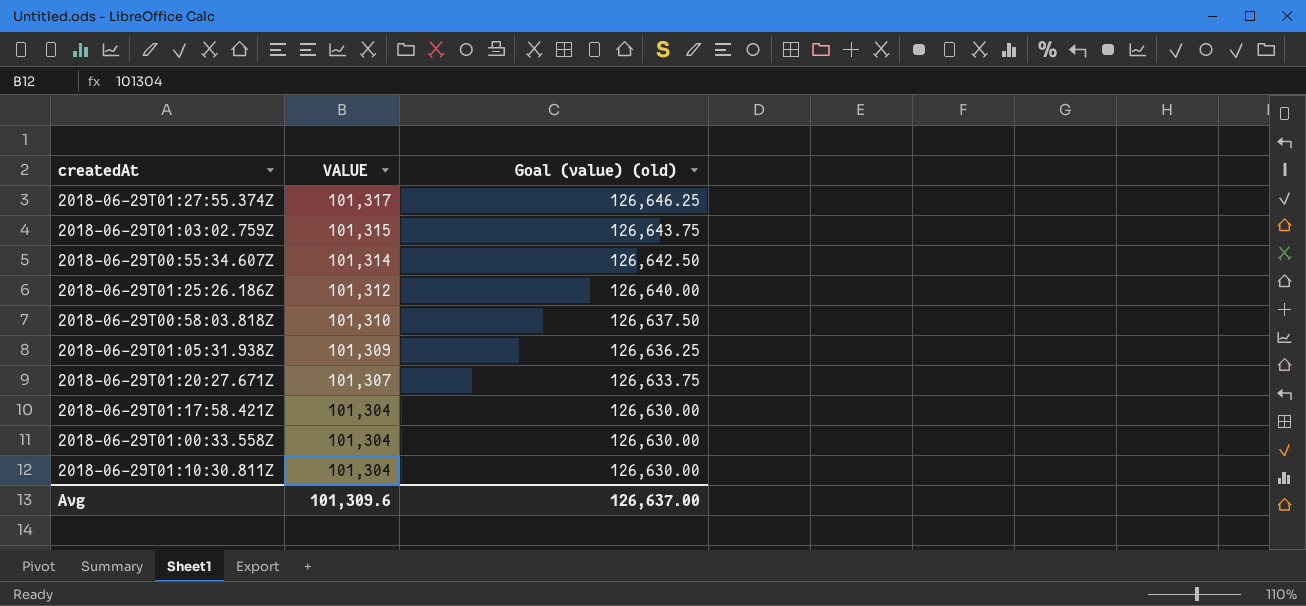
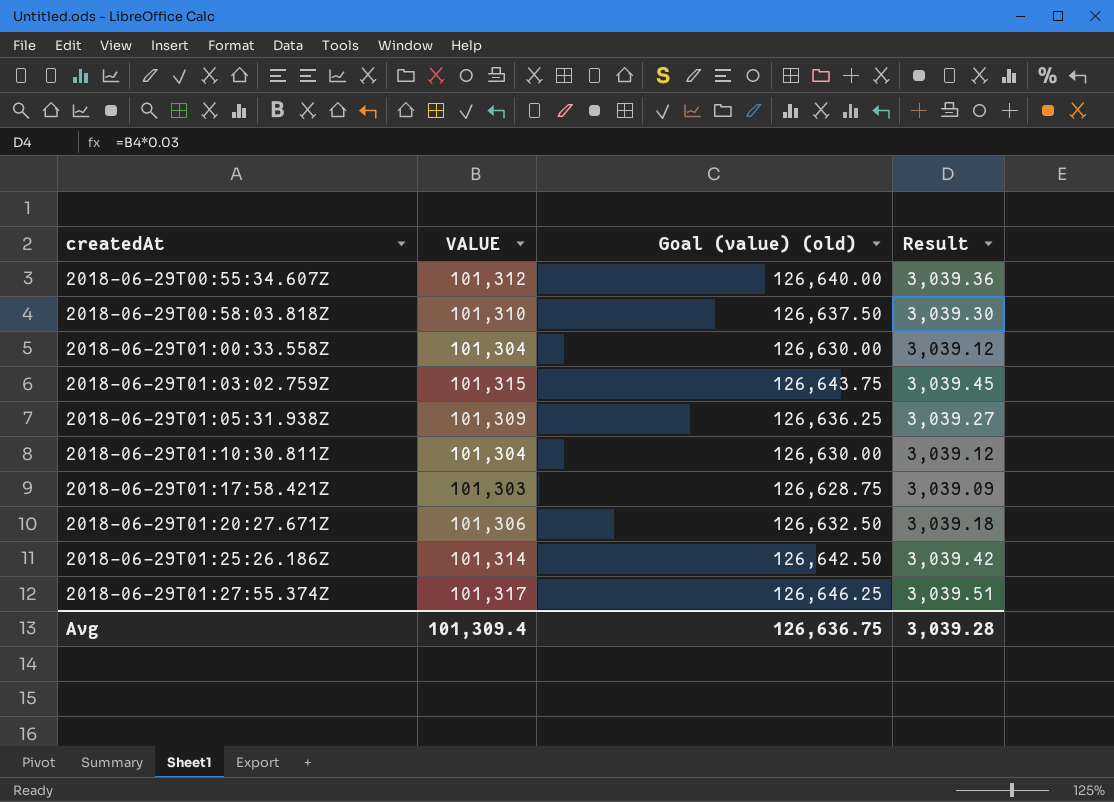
row order: VALUE descending -> createdAt ascending
column Result | formula: none -> [VALUE] * 0.03
2018-06-29T00:55:34.607Z | VALUE: 101,314 -> 101,312
2018-06-29T00:55:34.607Z | Goal (value) (old): 126,642.50 -> 126,640.00
2018-06-29T01:17:58.421Z | VALUE: 101,304 -> 101,303
2018-06-29T01:17:58.421Z | Goal (value) (old): 126,630.00 -> 126,628.75
2018-06-29T01:20:27.671Z | VALUE: 101,307 -> 101,306
2018-06-29T01:20:27.671Z | Goal (value) (old): 126,633.75 -> 126,632.50
2018-06-29T01:25:26.186Z | VALUE: 101,312 -> 101,314
2018-06-29T01:25:26.186Z | Goal (value) (old): 126,640.00 -> 126,642.50
Avg | VALUE: 101,309.6 -> 101,309.4
Avg | Goal (value) (old): 126,637.00 -> 126,636.75

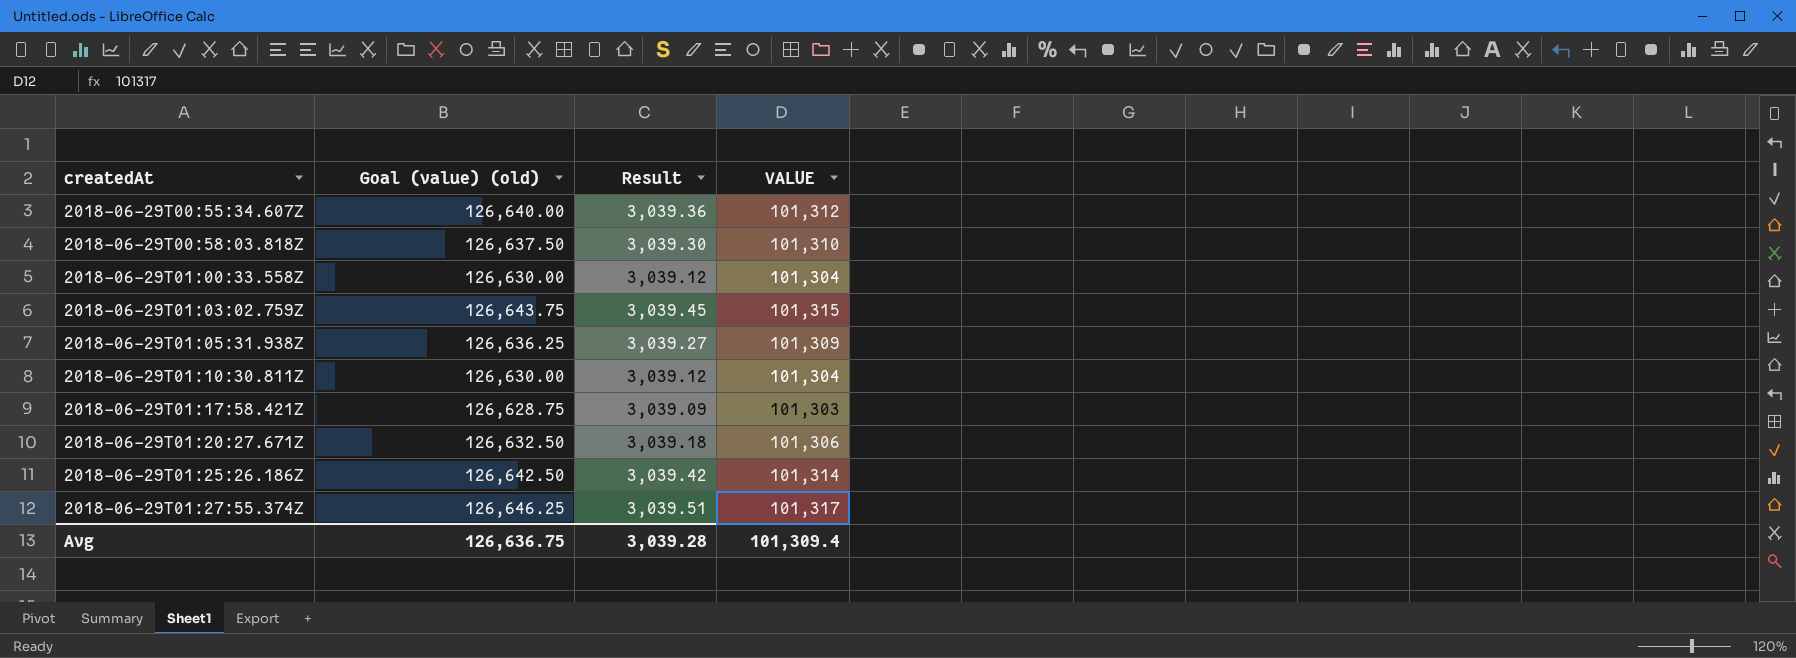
column VALUE | position: 2 -> 4

